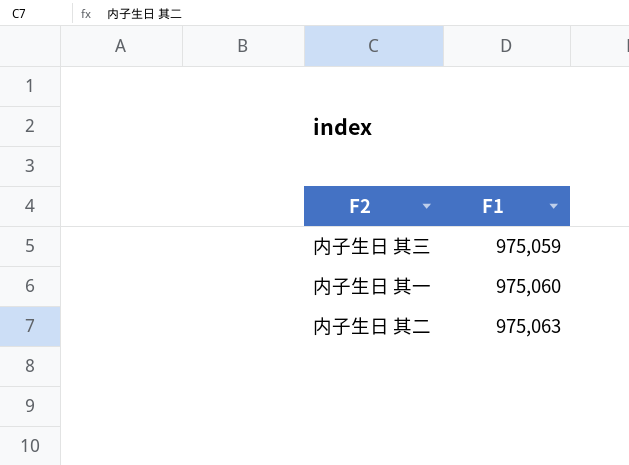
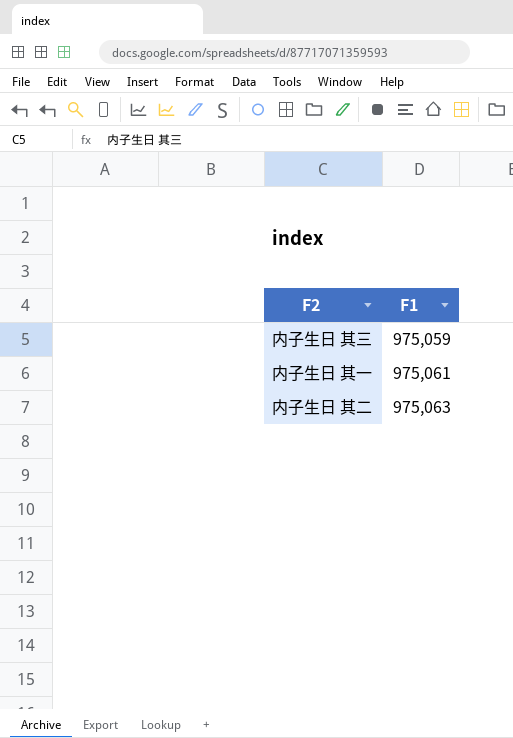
内子生日 其一 | F1: 975,060 -> 975,061

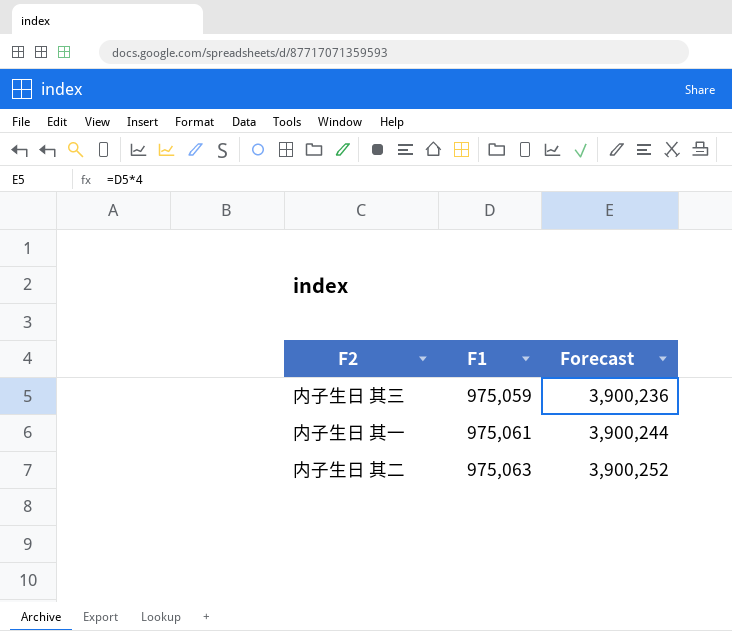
column Forecast | formula: none -> [F1] * 4

